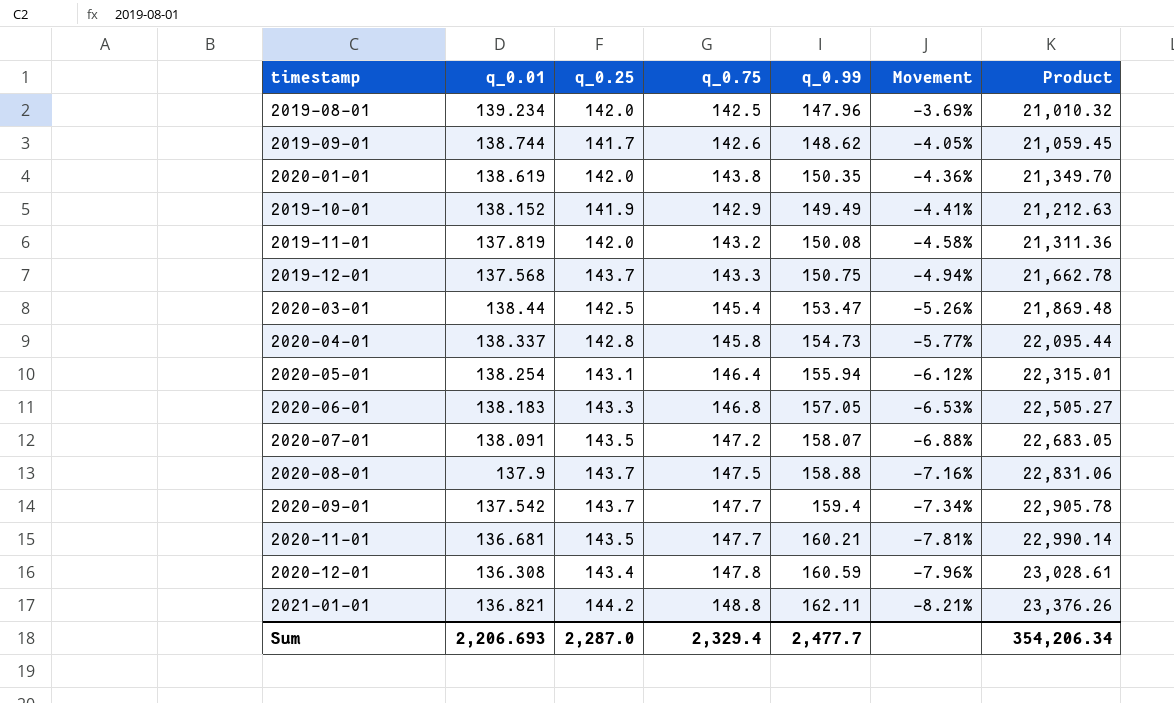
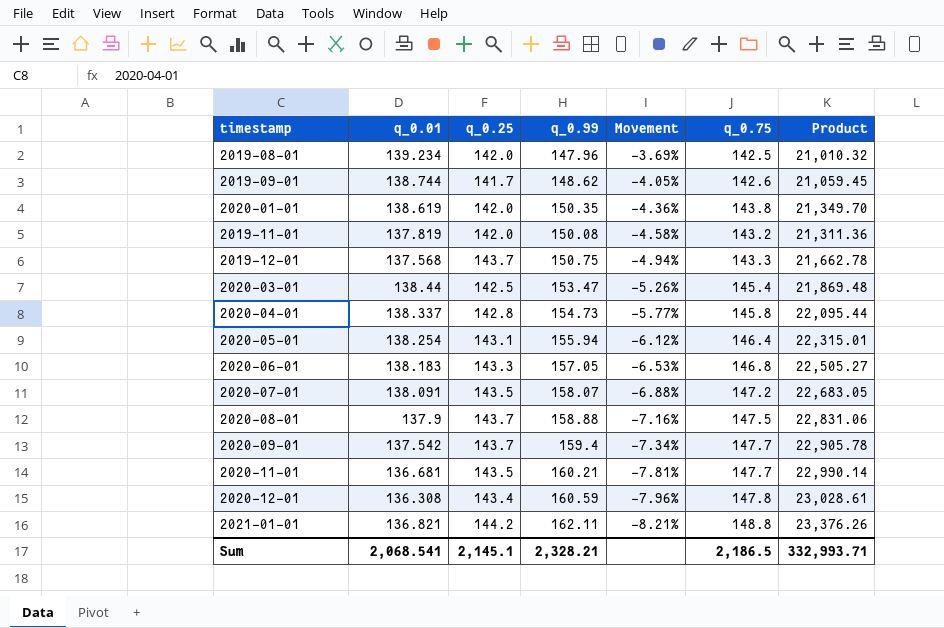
column q_0.75 | position: 4 -> 6
row 2019-10-01: 138.152 | 141.9 | 142.9 | 149.49 | -4.41% | 21,212.63 -> none
Sum | q_0.01: 2,206.693 -> 2,068.541
Sum | q_0.25: 2,287.0 -> 2,145.1
Sum | q_0.99: 2,477.7 -> 2,328.21
Sum | q_0.75: 2,329.4 -> 2,186.5
Sum | Product: 354,206.34 -> 332,993.71

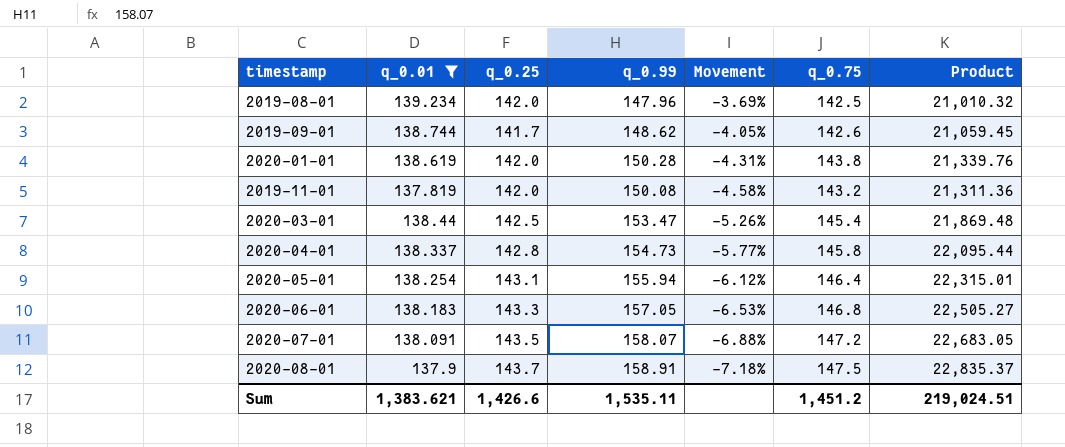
filter: none -> q_0.01 >= 137.819
2020-01-01 | q_0.99: 150.35 -> 150.28
2020-01-01 | Movement: -4.36% -> -4.31%
2020-01-01 | Product: 21,349.70 -> 21,339.76
2020-08-01 | q_0.99: 158.88 -> 158.91
2020-08-01 | Movement: -7.16% -> -7.18%
2020-08-01 | Product: 22,831.06 -> 22,835.37
Sum | q_0.01: 2,068.541 -> 1,383.621
Sum | q_0.25: 2,145.1 -> 1,426.6
Sum | q_0.99: 2,328.21 -> 1,535.11
Sum | q_0.75: 2,186.5 -> 1,451.2
Sum | Product: 332,993.71 -> 219,024.51

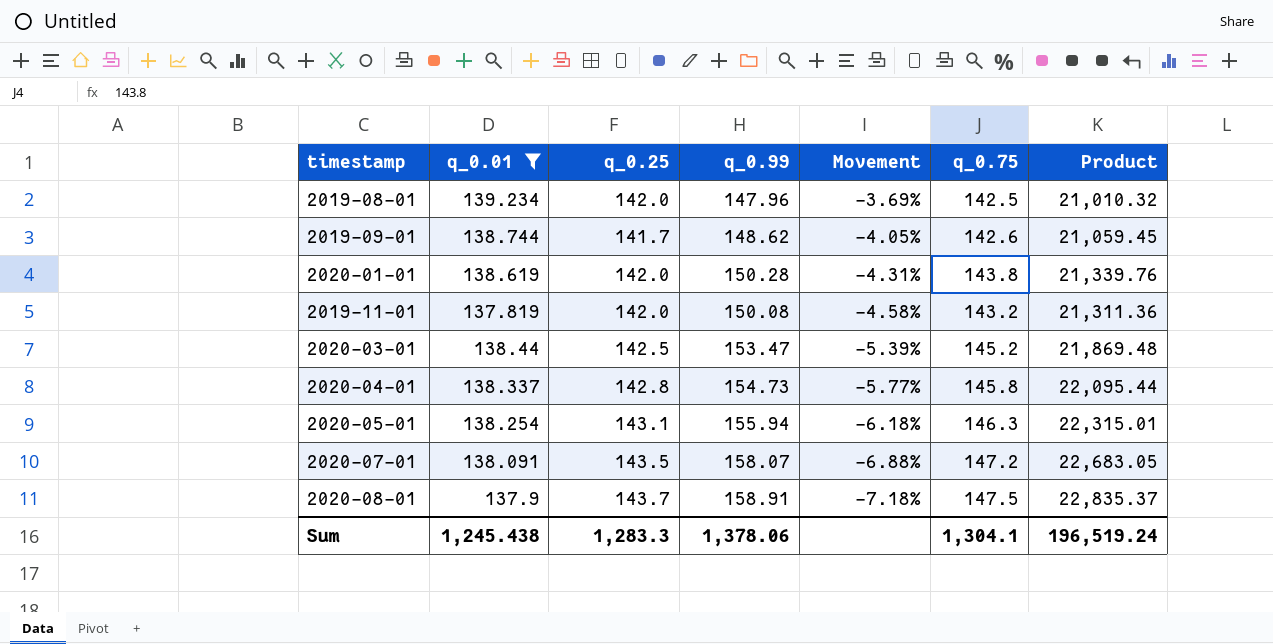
row 2020-06-01: 138.183 | 143.3 | 157.05 | -6.53% | 146.8 | 22,505.27 -> none
2020-03-01 | Movement: -5.26% -> -5.39%
2020-03-01 | q_0.75: 145.4 -> 145.2
2020-05-01 | Movement: -6.12% -> -6.18%
2020-05-01 | q_0.75: 146.4 -> 146.3
Sum | q_0.01: 1,383.621 -> 1,245.438
Sum | q_0.25: 1,426.6 -> 1,283.3
Sum | q_0.99: 1,535.11 -> 1,378.06
Sum | q_0.75: 1,451.2 -> 1,304.1
Sum | Product: 219,024.51 -> 196,519.24

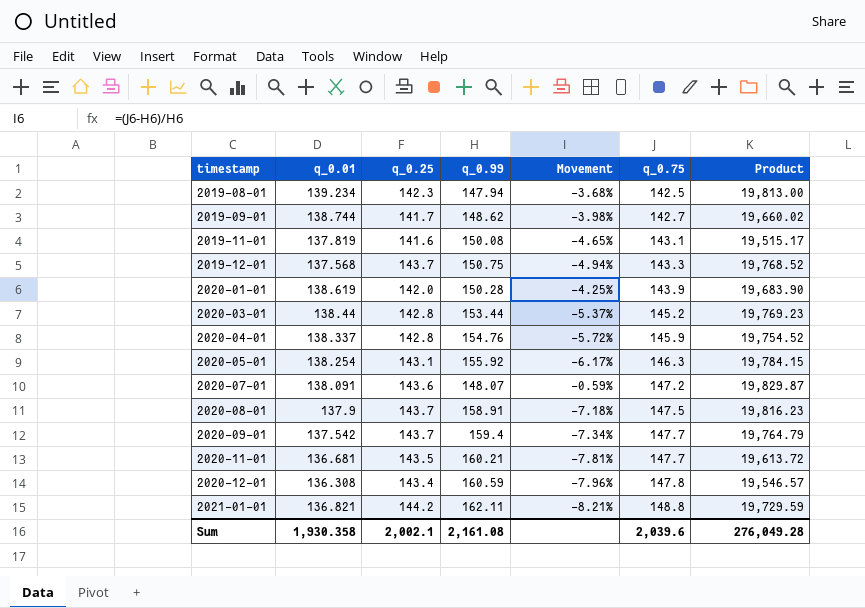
filter: q_0.01 >= 137.819 -> none
row order: Movement descending -> timestamp ascending
column Product | formula: [q_0.25] * [q_0.99] -> [q_0.01] * [q_0.25]
2019-08-01 | q_0.25: 142.0 -> 142.3
2019-08-01 | q_0.99: 147.96 -> 147.94
2019-08-01 | Movement: -3.69% -> -3.68%
2019-09-01 | Movement: -4.05% -> -3.98%
2019-09-01 | q_0.75: 142.6 -> 142.7
2019-11-01 | q_0.25: 142.0 -> 141.6
2019-11-01 | Movement: -4.58% -> -4.65%
2019-11-01 | q_0.75: 143.2 -> 143.1
2020-01-01 | Movement: -4.31% -> -4.25%
2020-01-01 | q_0.75: 143.8 -> 143.9
2020-03-01 | q_0.25: 142.5 -> 142.8
2020-03-01 | q_0.99: 153.47 -> 153.44
2020-03-01 | Movement: -5.39% -> -5.37%
2020-04-01 | q_0.99: 154.73 -> 154.76
2020-04-01 | Movement: -5.77% -> -5.72%
2020-04-01 | q_0.75: 145.8 -> 145.9
2020-05-01 | q_0.99: 155.94 -> 155.92
2020-05-01 | Movement: -6.18% -> -6.17%
2020-07-01 | q_0.25: 143.5 -> 143.6
2020-07-01 | q_0.99: 158.07 -> 148.07
2020-07-01 | Movement: -6.88% -> -0.59%
Sum | q_0.01: 1,245.438 -> 1,930.358
Sum | q_0.25: 1,283.3 -> 2,002.1
Sum | q_0.99: 1,378.06 -> 2,161.08
Sum | q_0.75: 1,304.1 -> 2,039.6
Sum | Product: 196,519.24 -> 276,049.28

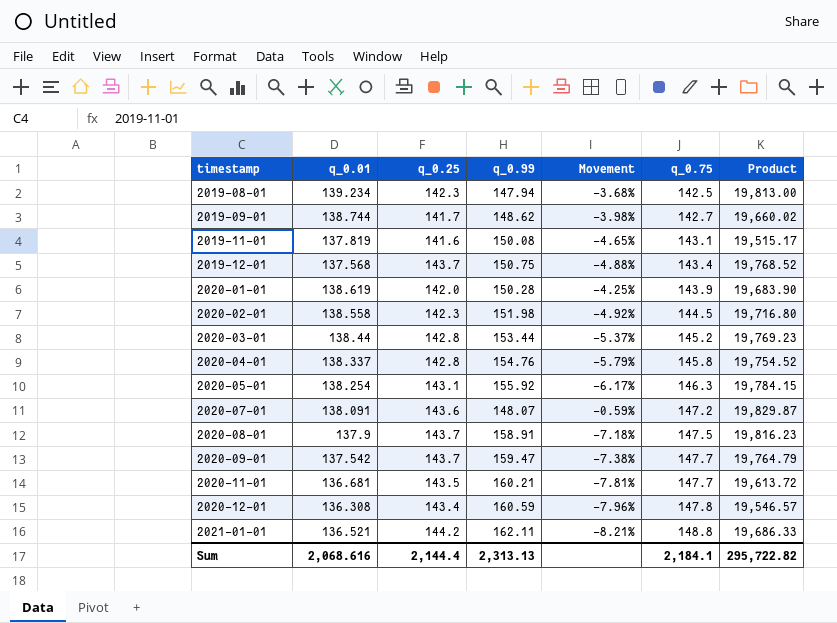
2019-12-01 | Movement: -4.94% -> -4.88%
2019-12-01 | q_0.75: 143.3 -> 143.4
row 2020-02-01: none -> 138.558 | 142.3 | 151.98 | -4.92% | 144.5 | 19,716.80
2020-04-01 | Movement: -5.72% -> -5.79%
2020-04-01 | q_0.75: 145.9 -> 145.8
2020-09-01 | q_0.99: 159.4 -> 159.47
2020-09-01 | Movement: -7.34% -> -7.38%
2021-01-01 | q_0.01: 136.821 -> 136.521
2021-01-01 | Product: 19,729.59 -> 19,686.33
Sum | q_0.01: 1,930.358 -> 2,068.616
Sum | q_0.25: 2,002.1 -> 2,144.4
Sum | q_0.99: 2,161.08 -> 2,313.13
Sum | q_0.75: 2,039.6 -> 2,184.1
Sum | Product: 276,049.28 -> 295,722.82

